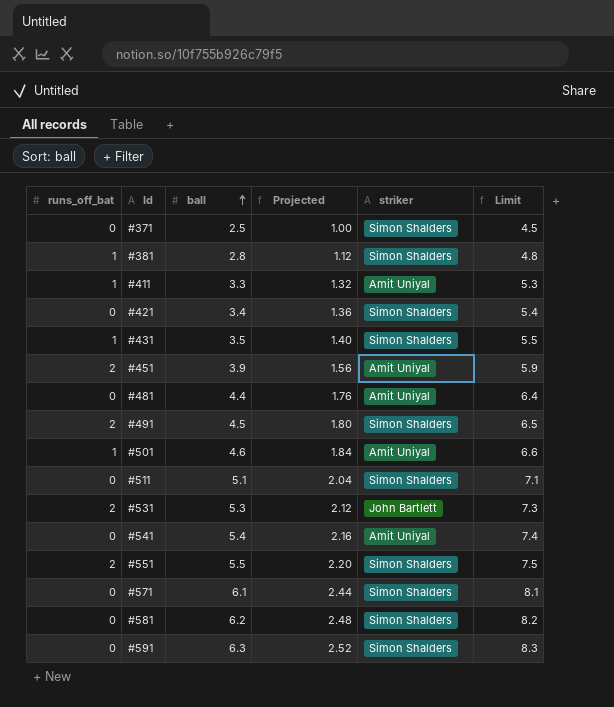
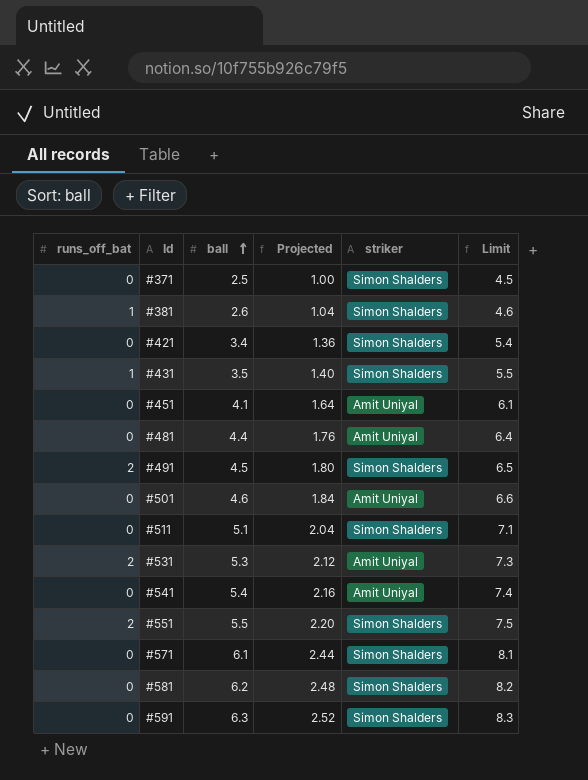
row #411: 1 | 3.3 | 1.32 | Amit Uniyal | 5.3 -> none
#381 | ball: 2.8 -> 2.6
#381 | Projected: 1.12 -> 1.04
#381 | Limit: 4.8 -> 4.6
#451 | runs_off_bat: 2 -> 0
#451 | ball: 3.9 -> 4.1
#451 | Projected: 1.56 -> 1.64
#451 | Limit: 5.9 -> 6.1
#501 | runs_off_bat: 1 -> 0
#531 | striker: John Bartlett -> Amit Uniyal

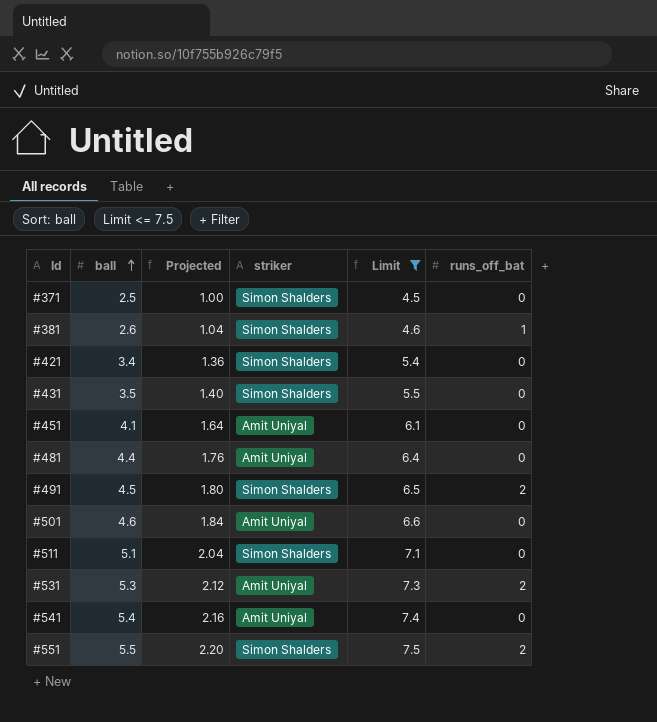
filter: none -> Limit <= 7.5
column runs_off_bat | position: 1 -> 6
#431 | runs_off_bat: 1 -> 0

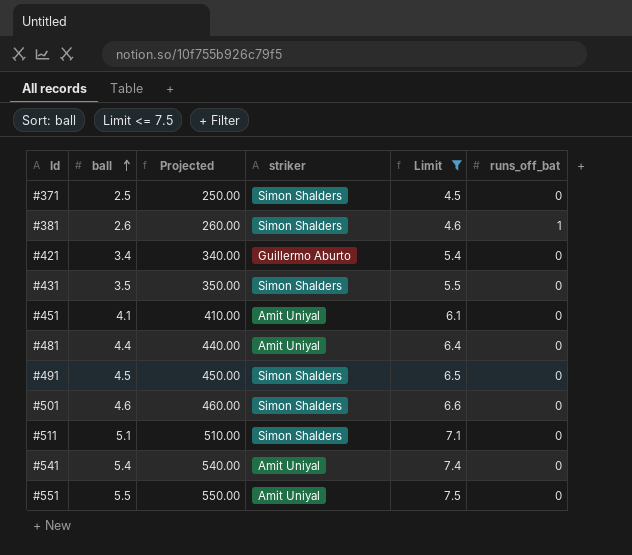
column Projected | formula: [ball] * 0.4 -> [ball] * 100
row #531: 5.3 | 2.12 | Amit Uniyal | 7.3 | 2 -> none
#421 | striker: Simon Shalders -> Guillermo Aburto
#491 | runs_off_bat: 2 -> 0
#501 | striker: Amit Uniyal -> Simon Shalders
#551 | striker: Simon Shalders -> Amit Uniyal
#551 | runs_off_bat: 2 -> 0

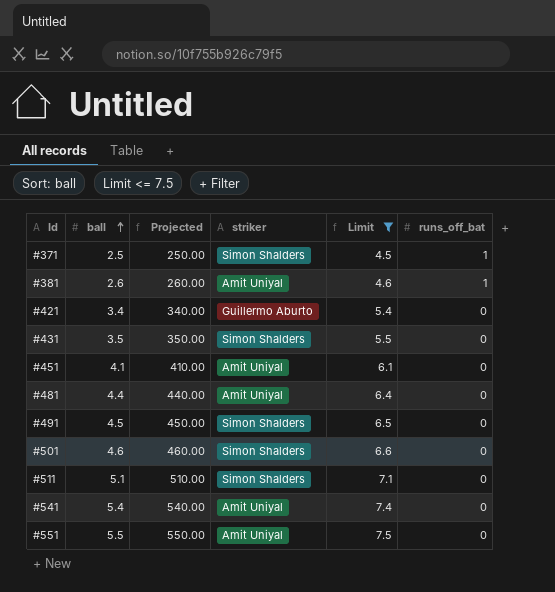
#371 | runs_off_bat: 0 -> 1
#381 | striker: Simon Shalders -> Amit Uniyal

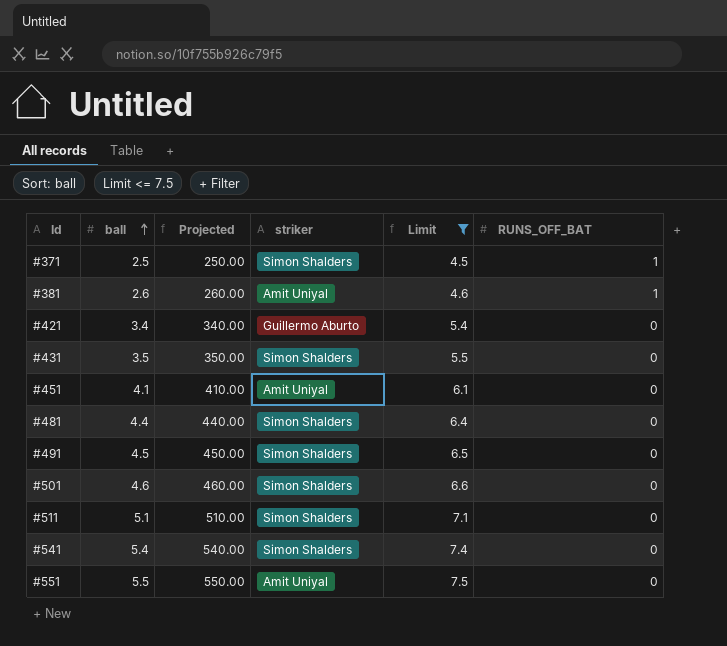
column name: runs_off_bat -> RUNS_OFF_BAT
#481 | striker: Amit Uniyal -> Simon Shalders
#541 | striker: Amit Uniyal -> Simon Shalders

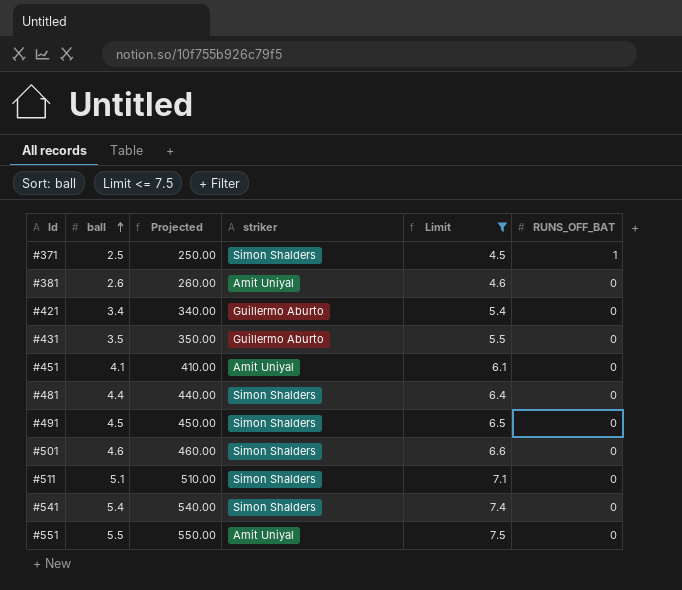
#381 | RUNS_OFF_BAT: 1 -> 0
#431 | striker: Simon Shalders -> Guillermo Aburto

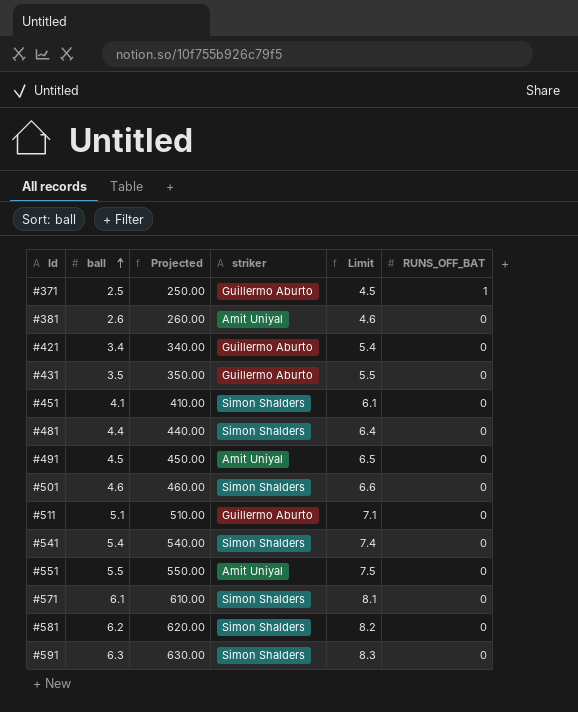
filter: Limit <= 7.5 -> none
#371 | striker: Simon Shalders -> Guillermo Aburto
#451 | striker: Amit Uniyal -> Simon Shalders
#491 | striker: Simon Shalders -> Amit Uniyal
#511 | striker: Simon Shalders -> Guillermo Aburto

